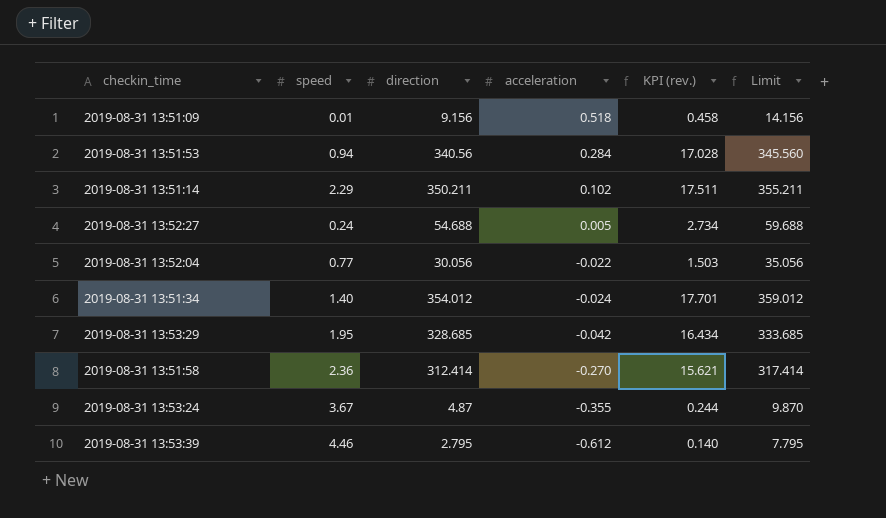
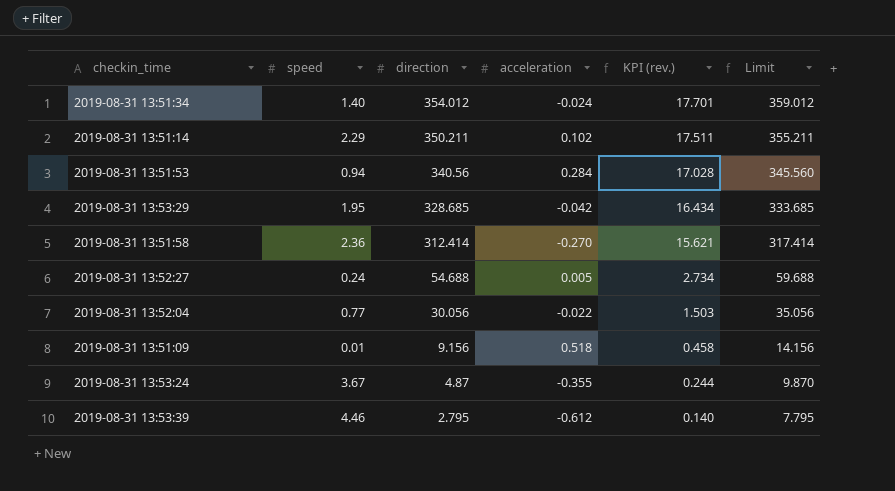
row order: acceleration descending -> direction descending

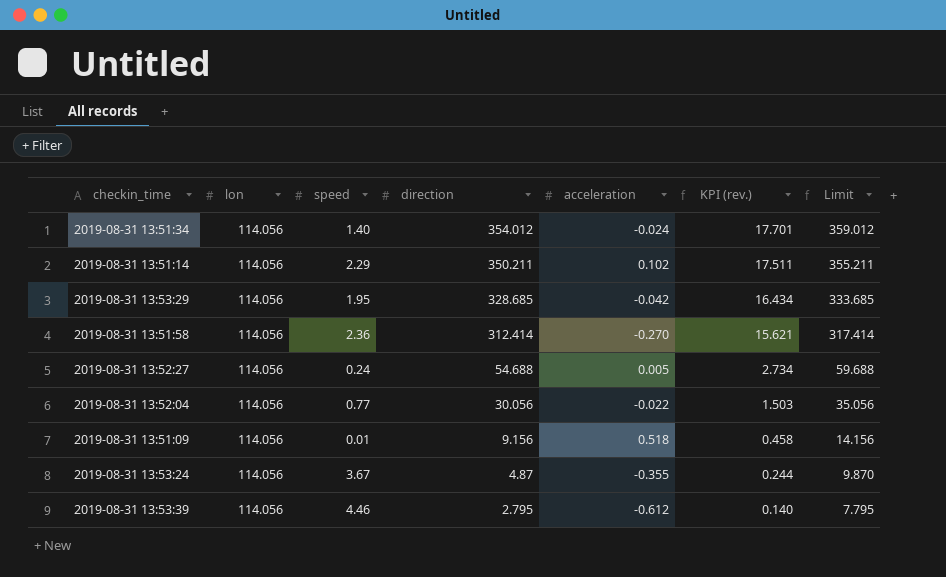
column lon | position: none -> 2
row 2019-08-31 13:51:53: 0.94 | 340.56 | 0.284 | 17.028 | 345.560 -> none

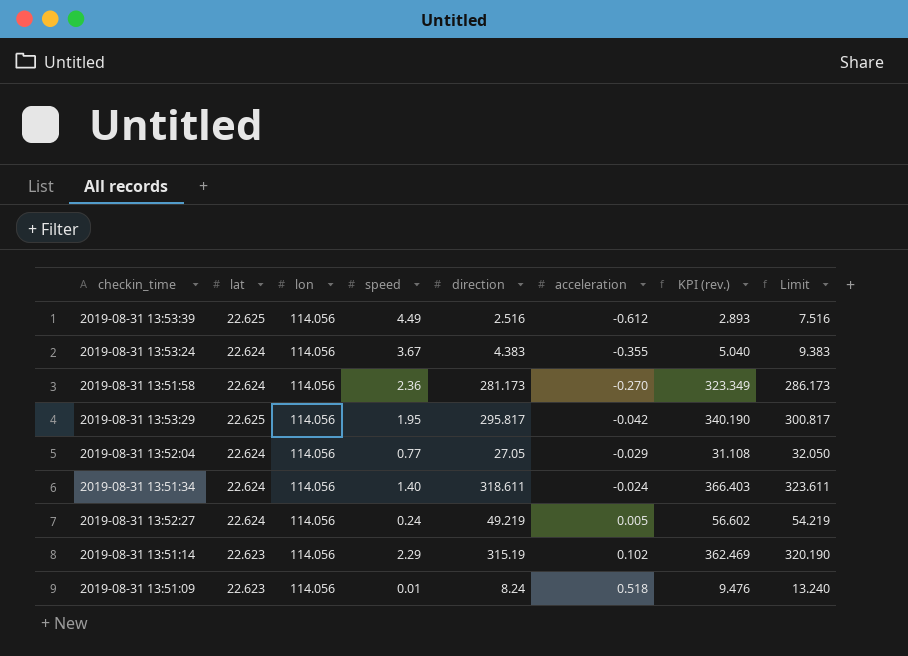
row order: direction descending -> acceleration ascending
column lat | position: none -> 2
column KPI (rev.) | formula: [direction] * 0.05 -> [direction] * 1.15
2019-08-31 13:53:39 | speed: 4.46 -> 4.49
2019-08-31 13:53:39 | direction: 2.795 -> 2.516
2019-08-31 13:53:39 | Limit: 7.795 -> 7.516
2019-08-31 13:53:24 | direction: 4.87 -> 4.383
2019-08-31 13:53:24 | Limit: 9.870 -> 9.383
2019-08-31 13:51:58 | direction: 312.414 -> 281.173
2019-08-31 13:51:58 | Limit: 317.414 -> 286.173
2019-08-31 13:53:29 | direction: 328.685 -> 295.817
2019-08-31 13:53:29 | Limit: 333.685 -> 300.817
2019-08-31 13:52:04 | direction: 30.056 -> 27.05
2019-08-31 13:52:04 | acceleration: -0.022 -> -0.029
2019-08-31 13:52:04 | Limit: 35.056 -> 32.050
2019-08-31 13:51:34 | direction: 354.012 -> 318.611
2019-08-31 13:51:34 | Limit: 359.012 -> 323.611
2019-08-31 13:52:27 | direction: 54.688 -> 49.219
2019-08-31 13:52:27 | Limit: 59.688 -> 54.219
2019-08-31 13:51:14 | direction: 350.211 -> 315.19
2019-08-31 13:51:14 | Limit: 355.211 -> 320.190
2019-08-31 13:51:09 | direction: 9.156 -> 8.24
2019-08-31 13:51:09 | Limit: 14.156 -> 13.240

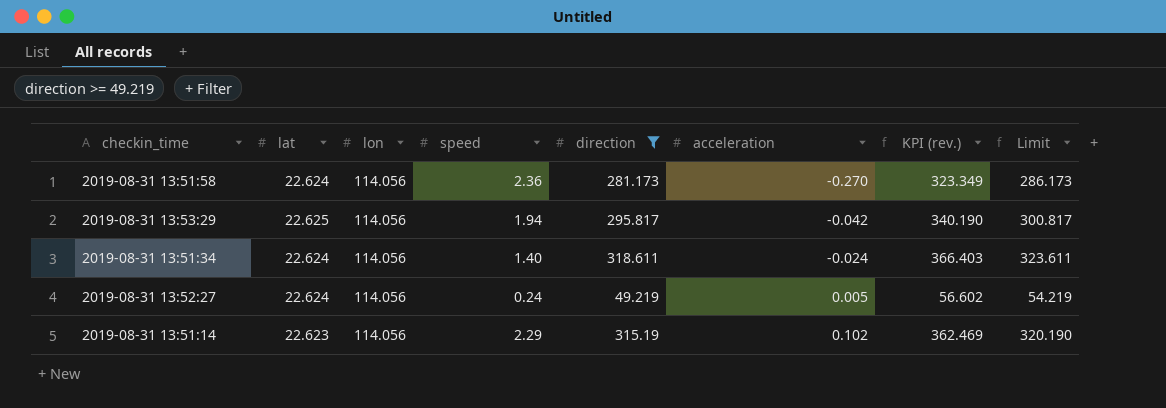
filter: none -> direction >= 49.219
2019-08-31 13:53:29 | speed: 1.95 -> 1.94

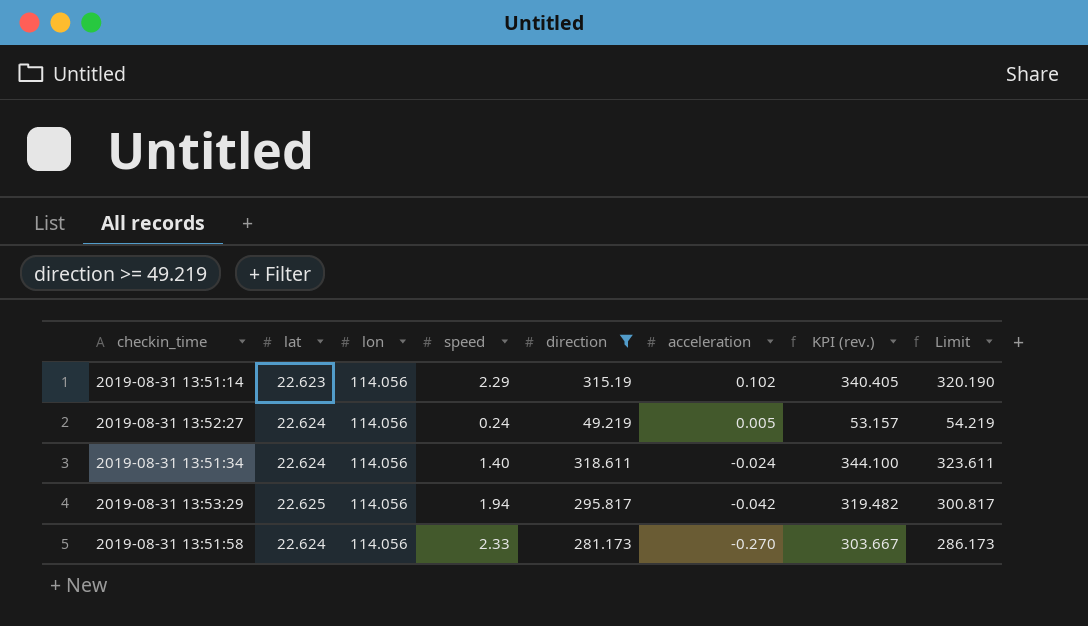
row order: acceleration ascending -> acceleration descending
column KPI (rev.) | formula: [direction] * 1.15 -> [direction] * 1.08
2019-08-31 13:51:58 | speed: 2.36 -> 2.33

